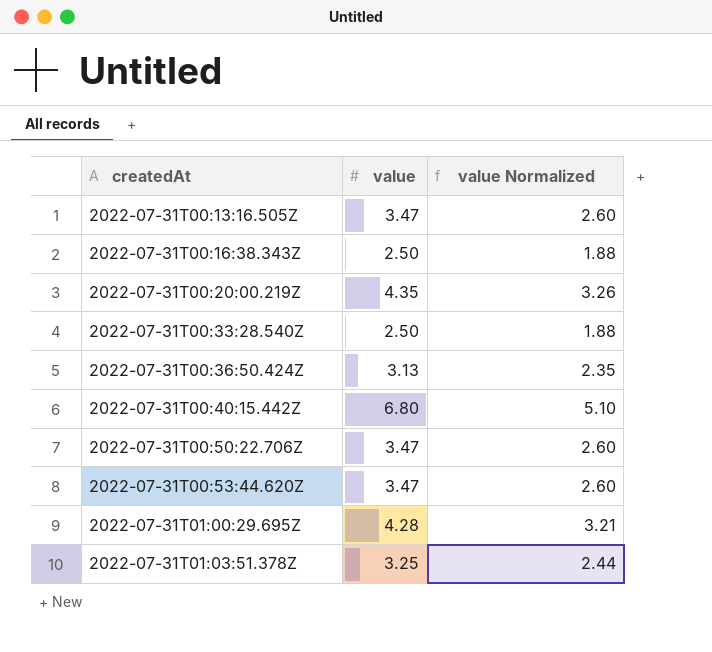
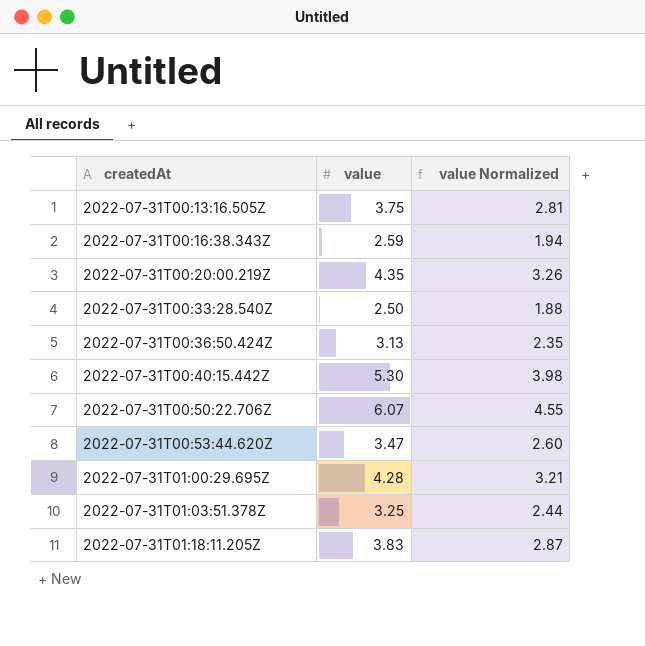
2022-07-31T00:13:16.505Z | value: 3.47 -> 3.75
2022-07-31T00:13:16.505Z | value Normalized: 2.60 -> 2.81
2022-07-31T00:16:38.343Z | value: 2.50 -> 2.59
2022-07-31T00:16:38.343Z | value Normalized: 1.88 -> 1.94
2022-07-31T00:40:15.442Z | value: 6.80 -> 5.30
2022-07-31T00:40:15.442Z | value Normalized: 5.10 -> 3.98
2022-07-31T00:50:22.706Z | value: 3.47 -> 6.07
2022-07-31T00:50:22.706Z | value Normalized: 2.60 -> 4.55
row 2022-07-31T01:18:11.205Z: none -> 3.83 | 2.87

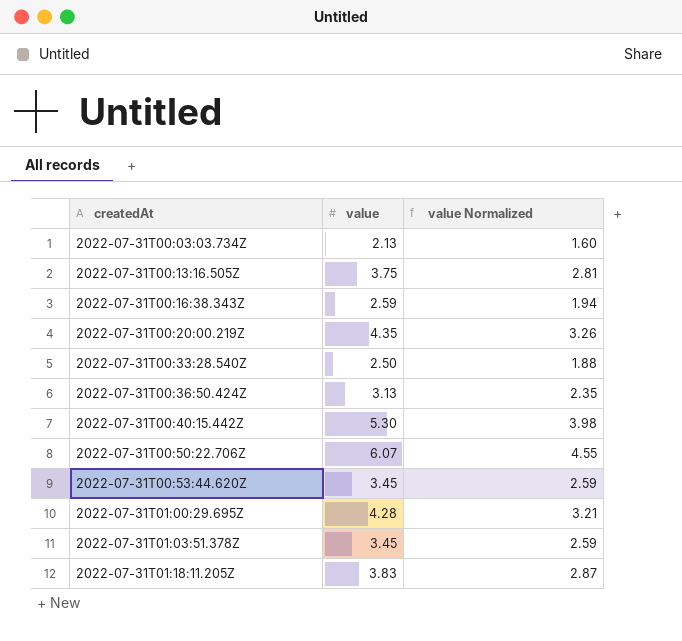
row 2022-07-31T00:03:03.734Z: none -> 2.13 | 1.60
2022-07-31T00:53:44.620Z | value: 3.47 -> 3.45
2022-07-31T00:53:44.620Z | value Normalized: 2.60 -> 2.59
2022-07-31T01:03:51.378Z | value: 3.25 -> 3.45
2022-07-31T01:03:51.378Z | value Normalized: 2.44 -> 2.59

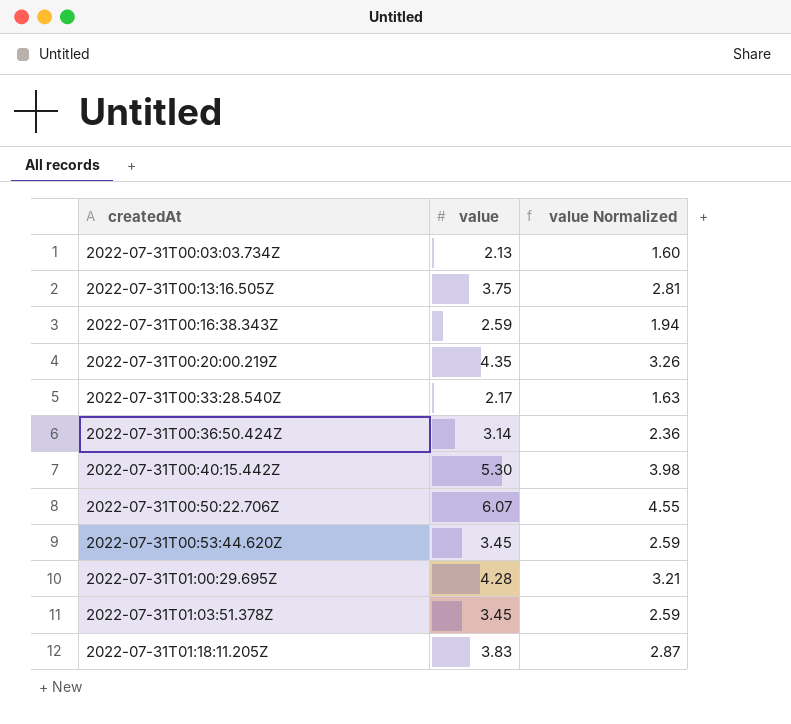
2022-07-31T00:33:28.540Z | value: 2.50 -> 2.17
2022-07-31T00:33:28.540Z | value Normalized: 1.88 -> 1.63
2022-07-31T00:36:50.424Z | value: 3.13 -> 3.14
2022-07-31T00:36:50.424Z | value Normalized: 2.35 -> 2.36

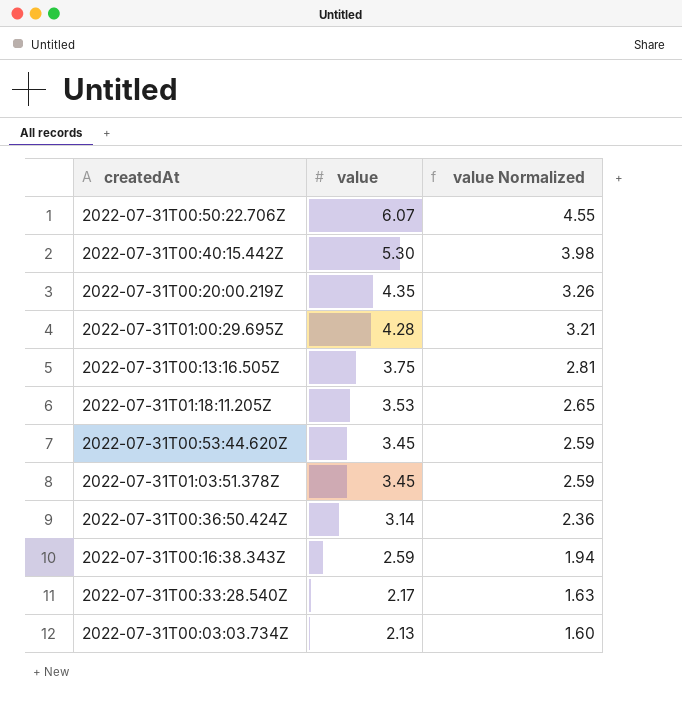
row order: createdAt ascending -> value descending
2022-07-31T01:18:11.205Z | value: 3.83 -> 3.53
2022-07-31T01:18:11.205Z | value Normalized: 2.87 -> 2.65

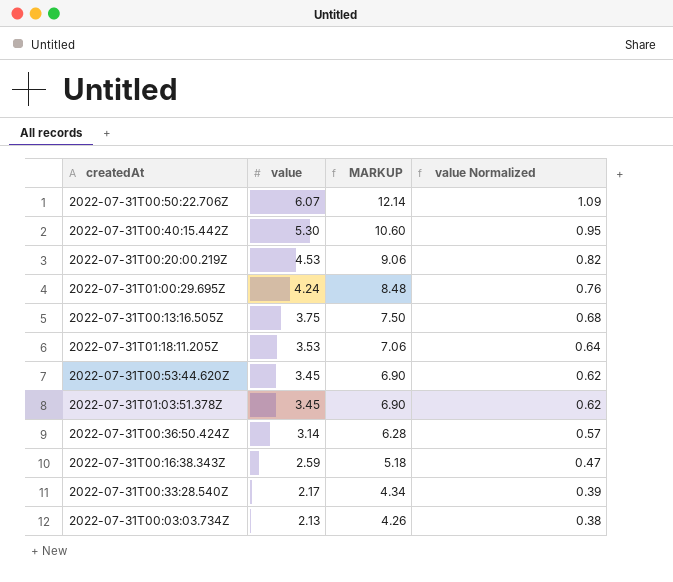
column MARKUP | formula: none -> [value] * 2
column value Normalized | formula: [value] * 0.75 -> [value] * 0.18
2022-07-31T00:20:00.219Z | value: 4.35 -> 4.53
2022-07-31T01:00:29.695Z | value: 4.28 -> 4.24

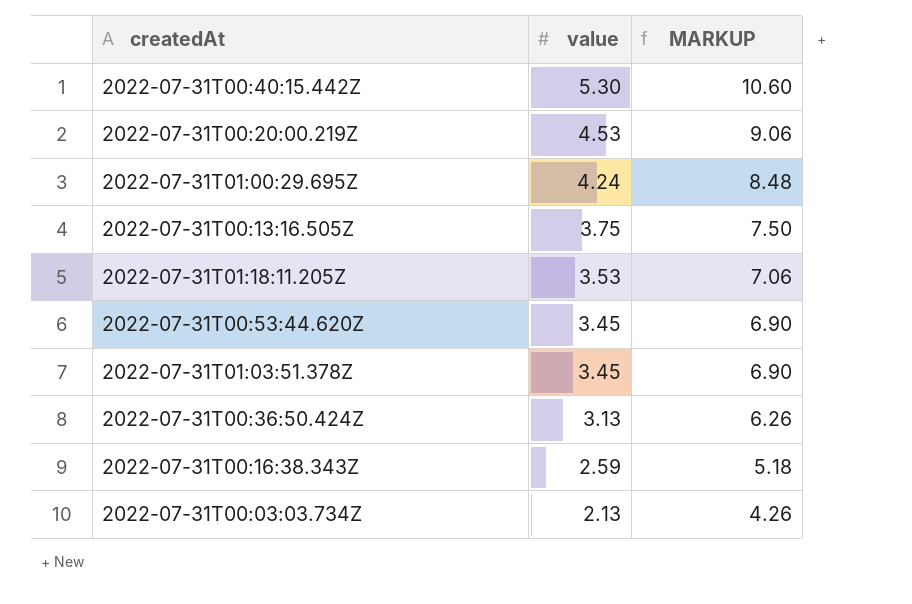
column value Normalized | formula: [value] * 0.18 -> none
row 2022-07-31T00:50:22.706Z: 6.07 | 12.14 | 1.09 -> none
row 2022-07-31T00:33:28.540Z: 2.17 | 4.34 | 0.39 -> none
2022-07-31T00:36:50.424Z | value: 3.14 -> 3.13
2022-07-31T00:36:50.424Z | MARKUP: 6.28 -> 6.26

